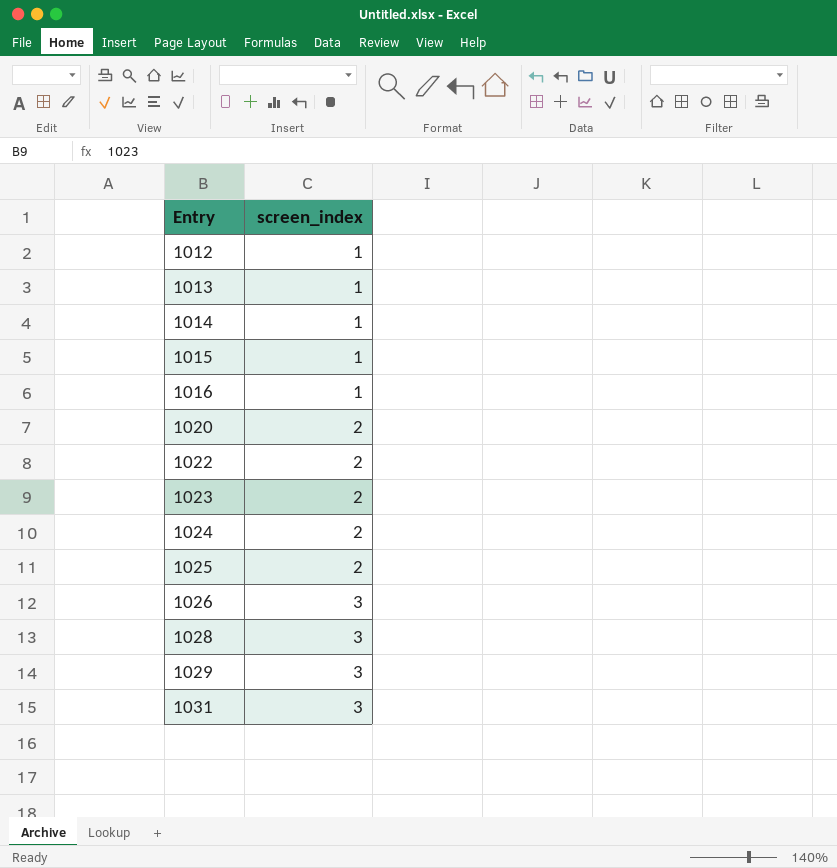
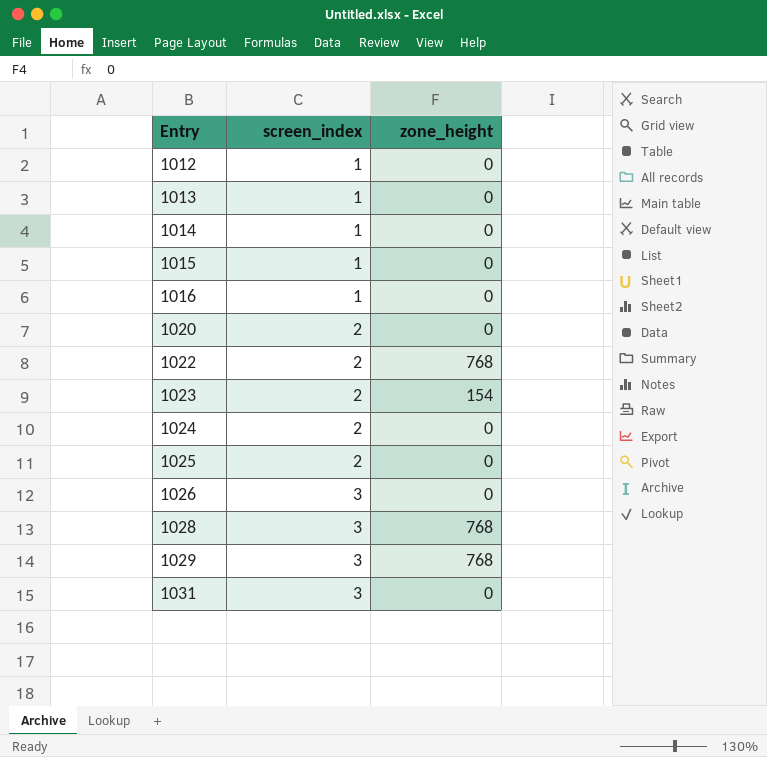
column zone_height | position: none -> 3

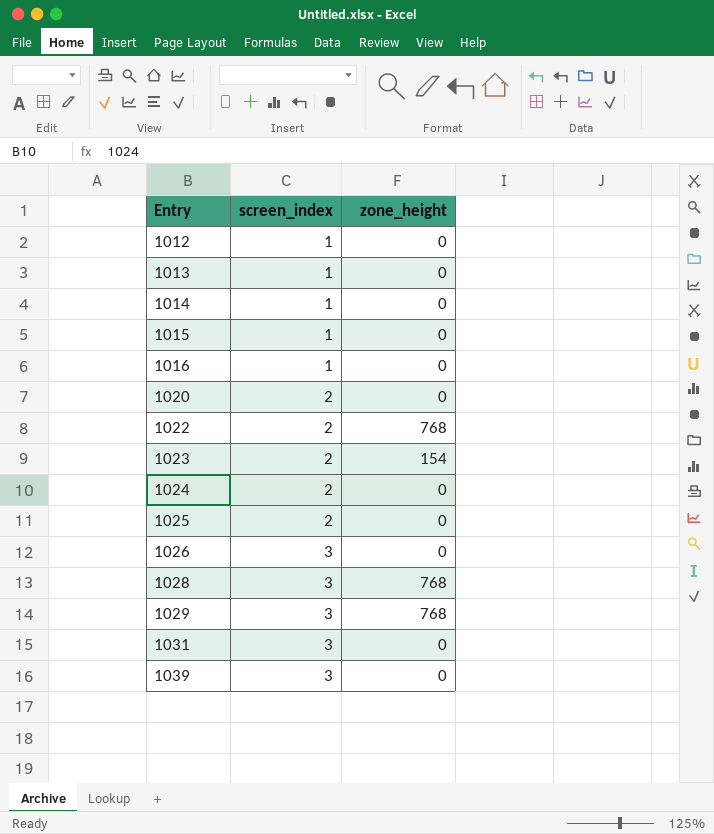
row 1039: none -> 3 | 0

